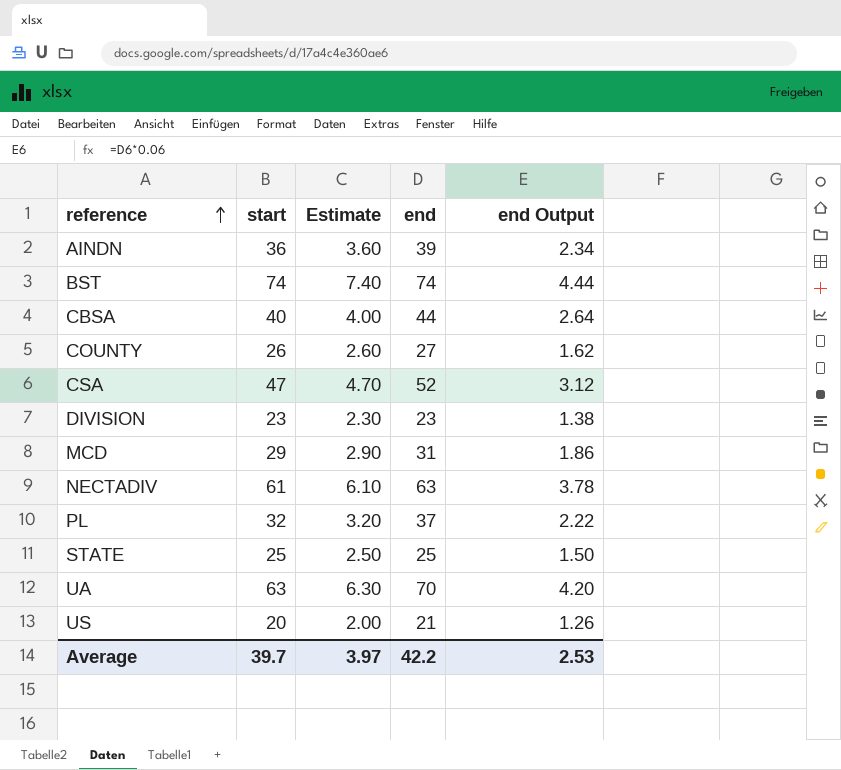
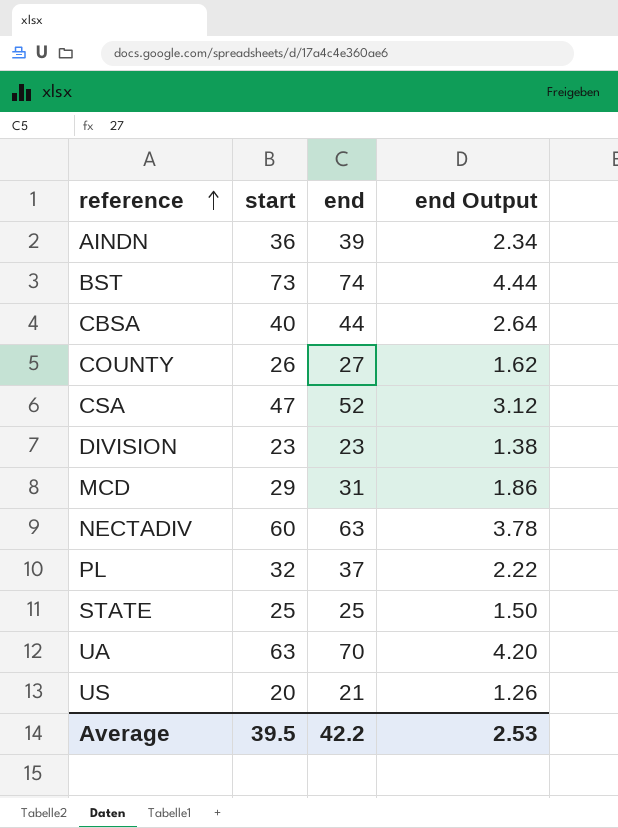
column Estimate | formula: [start] * 0.1 -> none
BST | start: 74 -> 73
NECTADIV | start: 61 -> 60
Average | start: 39.7 -> 39.5

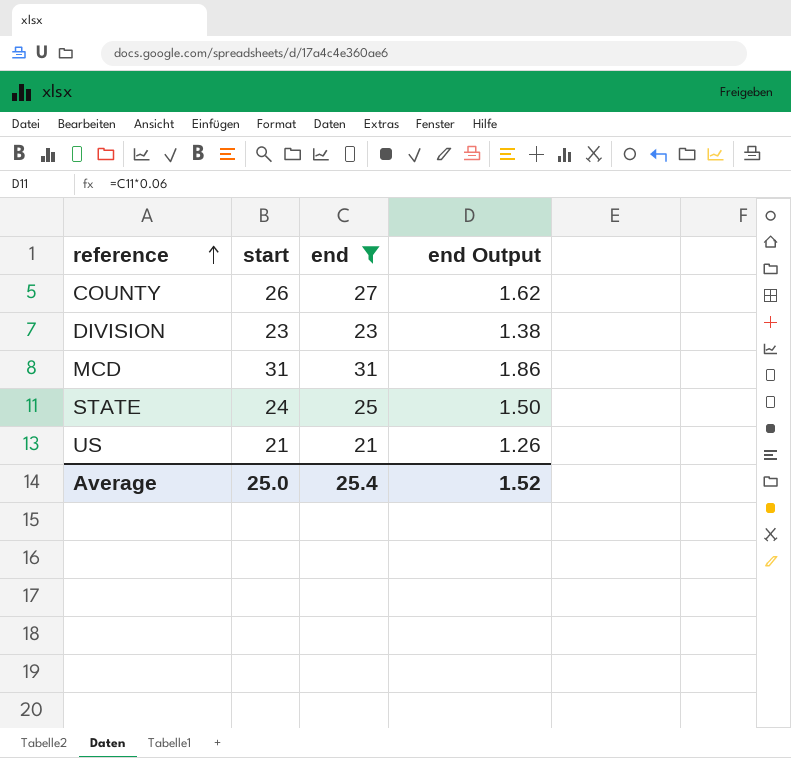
filter: none -> end <= 31
MCD | start: 29 -> 31
STATE | start: 25 -> 24
US | start: 20 -> 21
Average | start: 39.5 -> 25.0
Average | end: 42.2 -> 25.4
Average | end Output: 2.53 -> 1.52

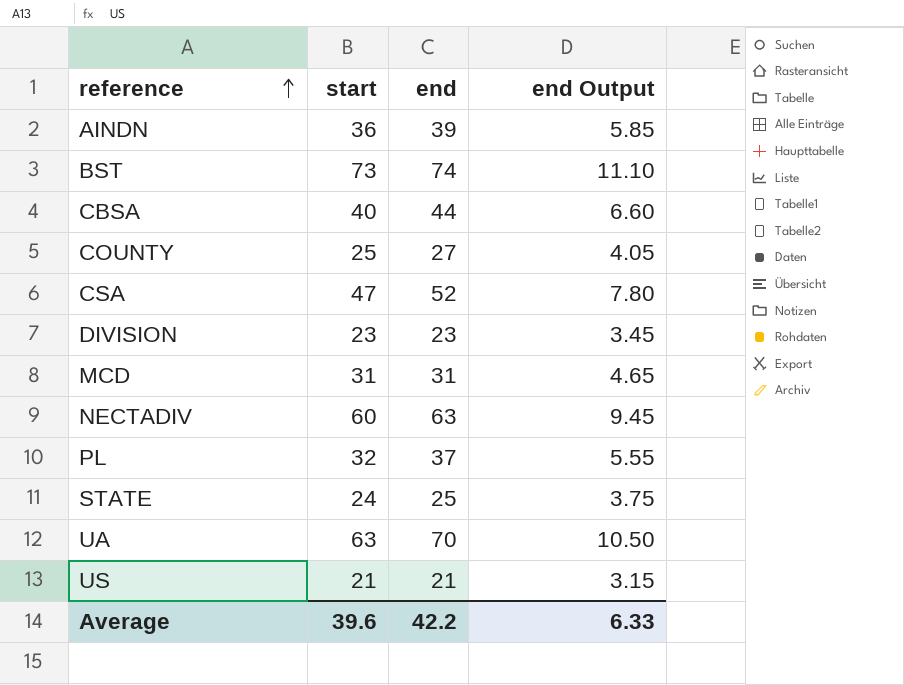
filter: end <= 31 -> none
column end Output | formula: [end] * 0.06 -> [end] * 0.15
COUNTY | start: 26 -> 25
Average | start: 25.0 -> 39.6
Average | end: 25.4 -> 42.2
Average | end Output: 1.52 -> 6.33

